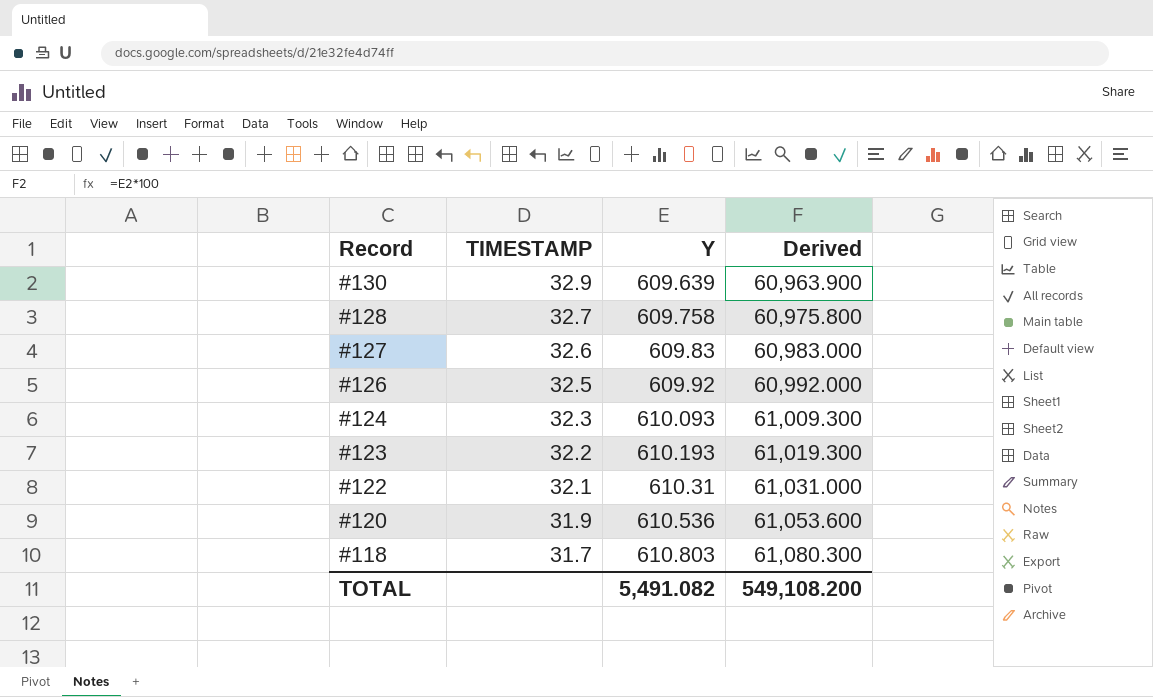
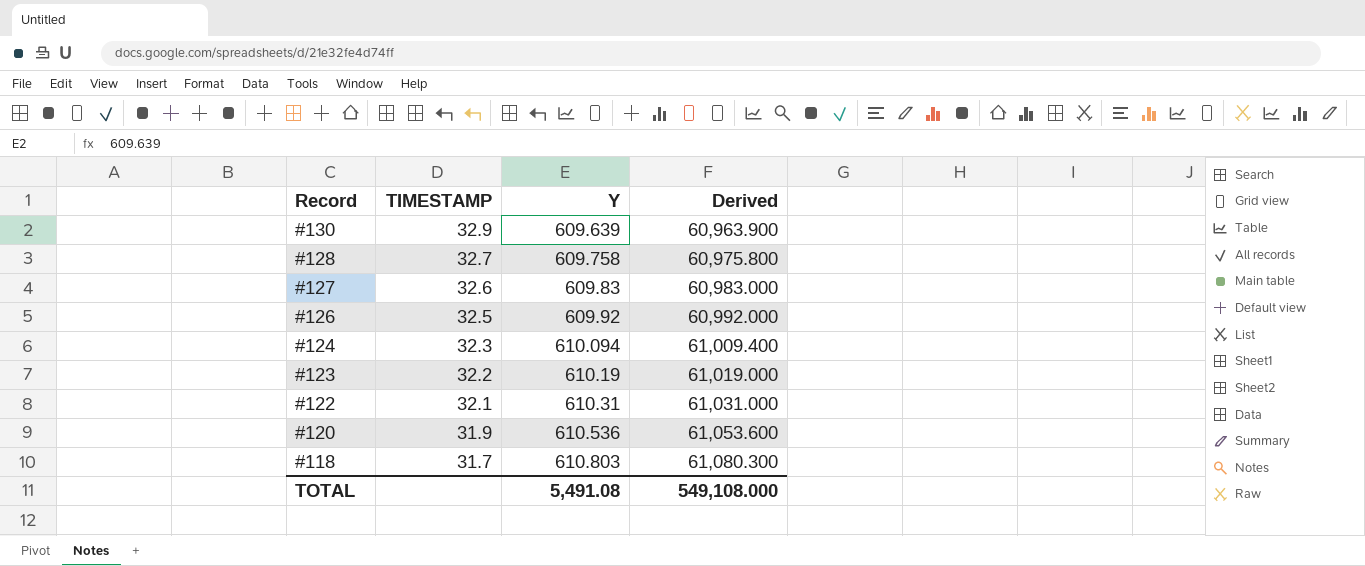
#124 | Y: 610.093 -> 610.094
#124 | Derived: 61,009.300 -> 61,009.400
#123 | Y: 610.193 -> 610.19
#123 | Derived: 61,019.300 -> 61,019.000
TOTAL | Y: 5,491.082 -> 5,491.08
TOTAL | Derived: 549,108.200 -> 549,108.000

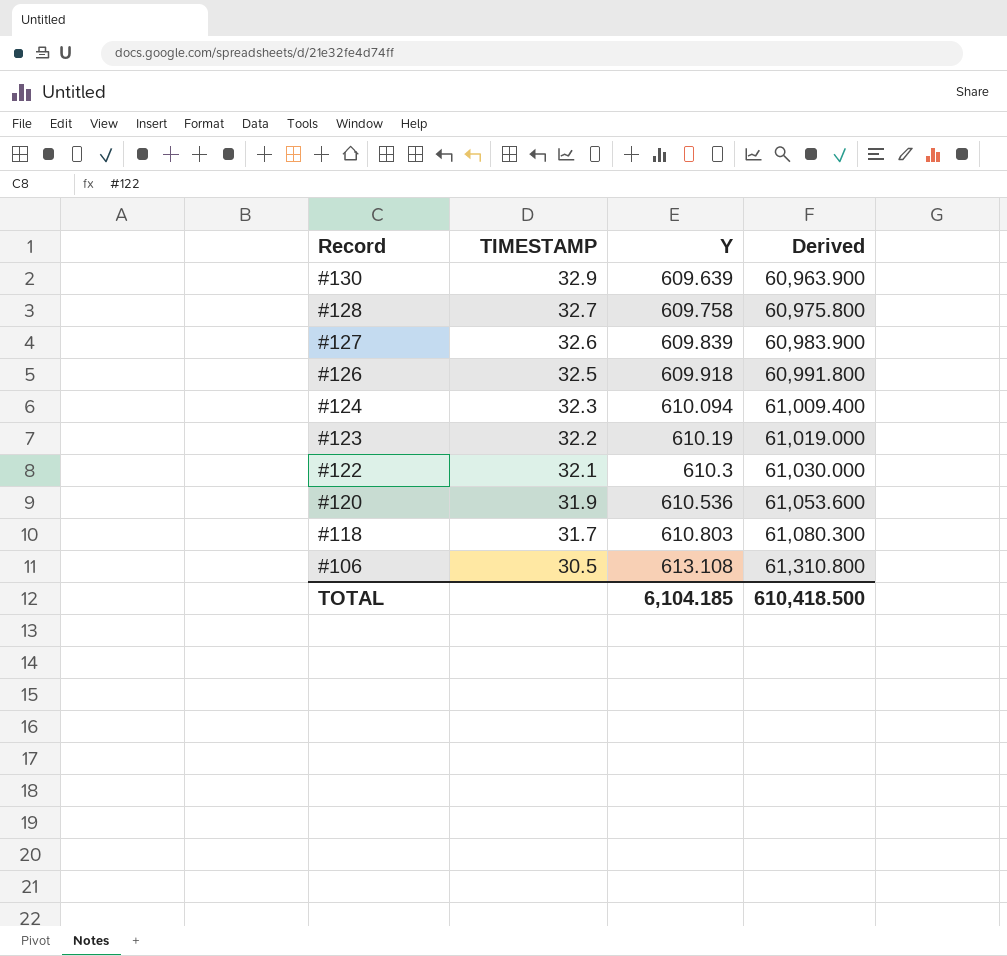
#127 | Y: 609.83 -> 609.839
#127 | Derived: 60,983.000 -> 60,983.900
#126 | Y: 609.92 -> 609.918
#126 | Derived: 60,992.000 -> 60,991.800
#122 | Y: 610.31 -> 610.3
#122 | Derived: 61,031.000 -> 61,030.000
row #106: none -> 30.5 | 613.108 | 61,310.800
TOTAL | Y: 5,491.08 -> 6,104.185
TOTAL | Derived: 549,108.000 -> 610,418.500

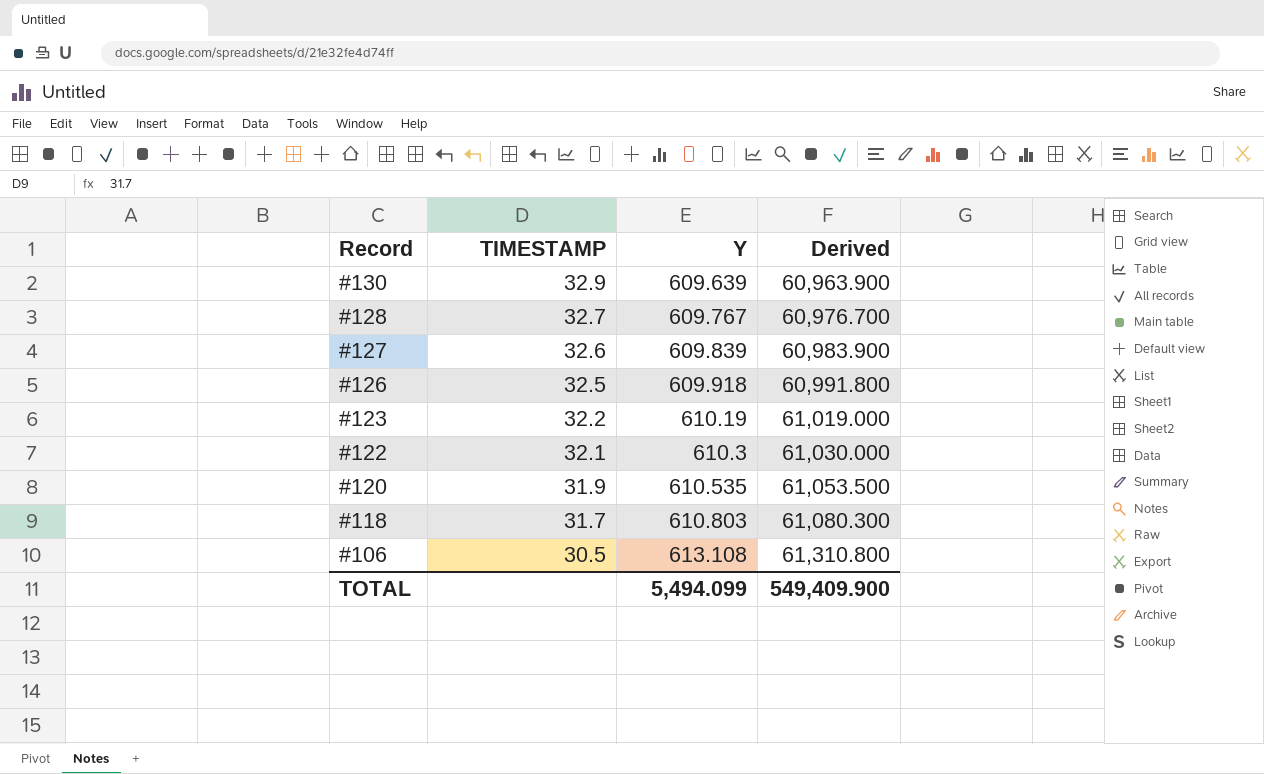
row #124: 32.3 | 610.094 | 61,009.400 -> none
#128 | Y: 609.758 -> 609.767
#128 | Derived: 60,975.800 -> 60,976.700
#120 | Y: 610.536 -> 610.535
#120 | Derived: 61,053.600 -> 61,053.500
TOTAL | Y: 6,104.185 -> 5,494.099
TOTAL | Derived: 610,418.500 -> 549,409.900

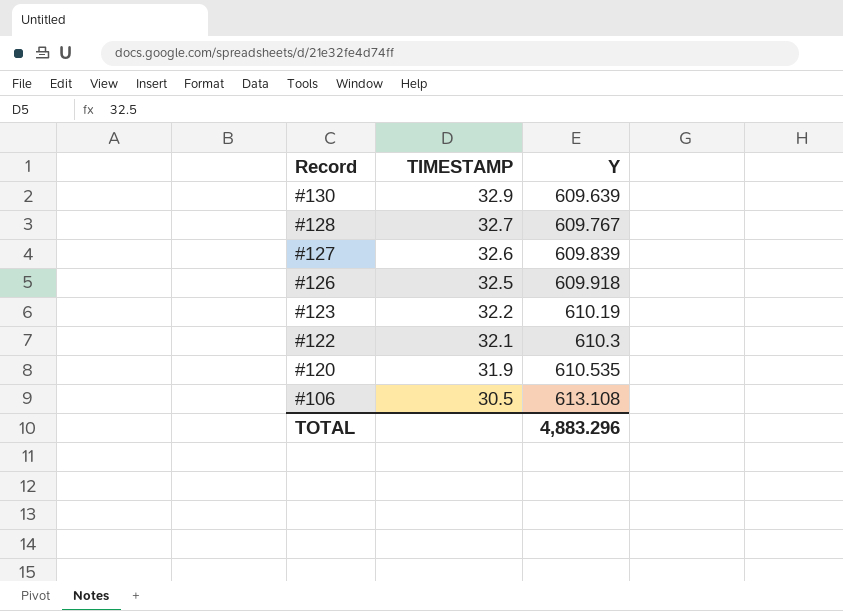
column Derived | formula: [Y] * 100 -> none
row #118: 31.7 | 610.803 | 61,080.300 -> none
TOTAL | Y: 5,494.099 -> 4,883.296

